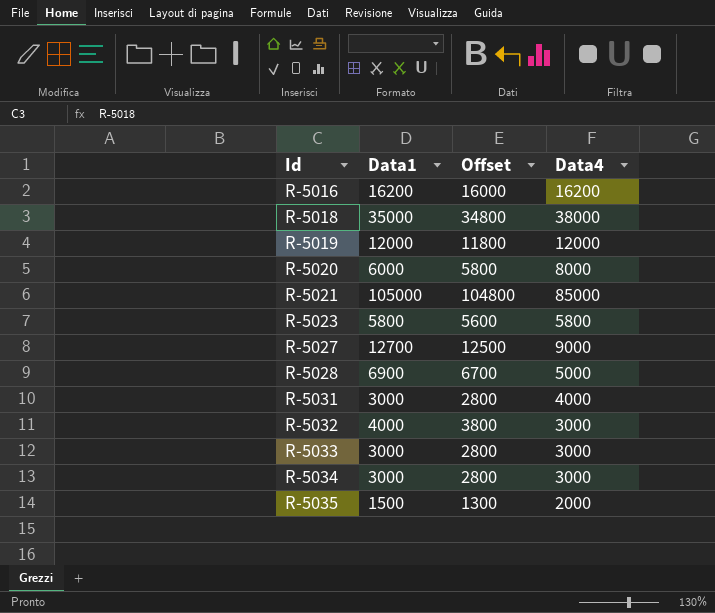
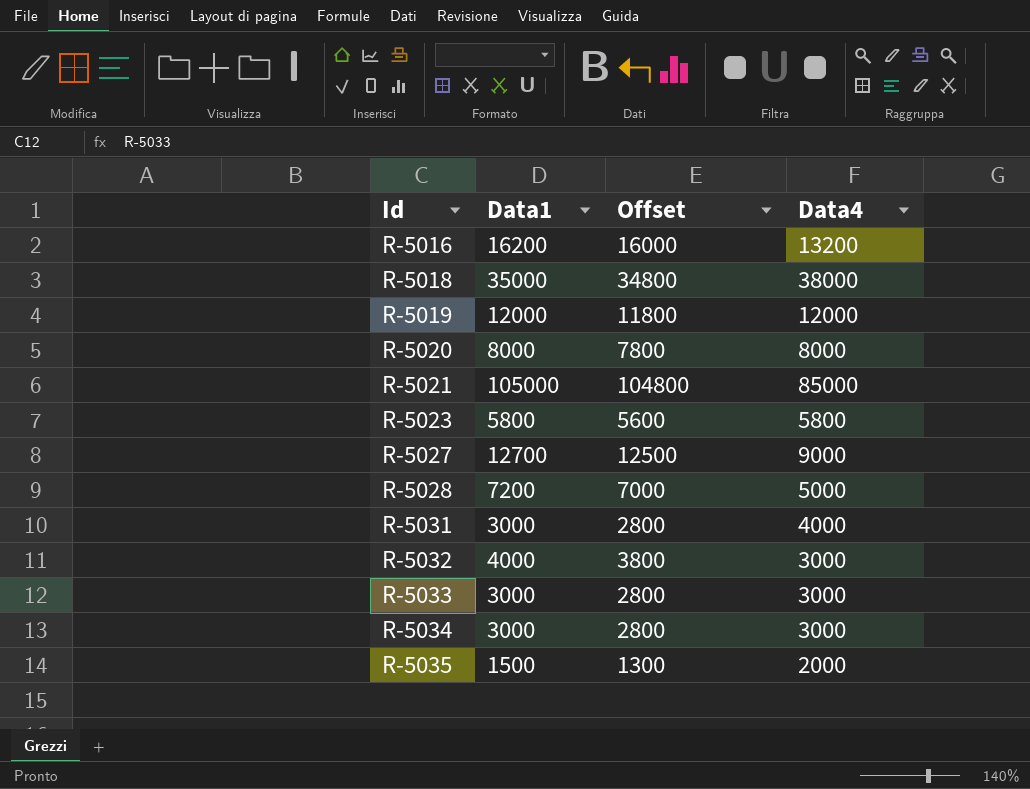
R-5016 | Data4: 16200 -> 13200
R-5020 | Data1: 6000 -> 8000
R-5020 | Offset: 5800 -> 7800
R-5028 | Data1: 6900 -> 7200
R-5028 | Offset: 6700 -> 7000

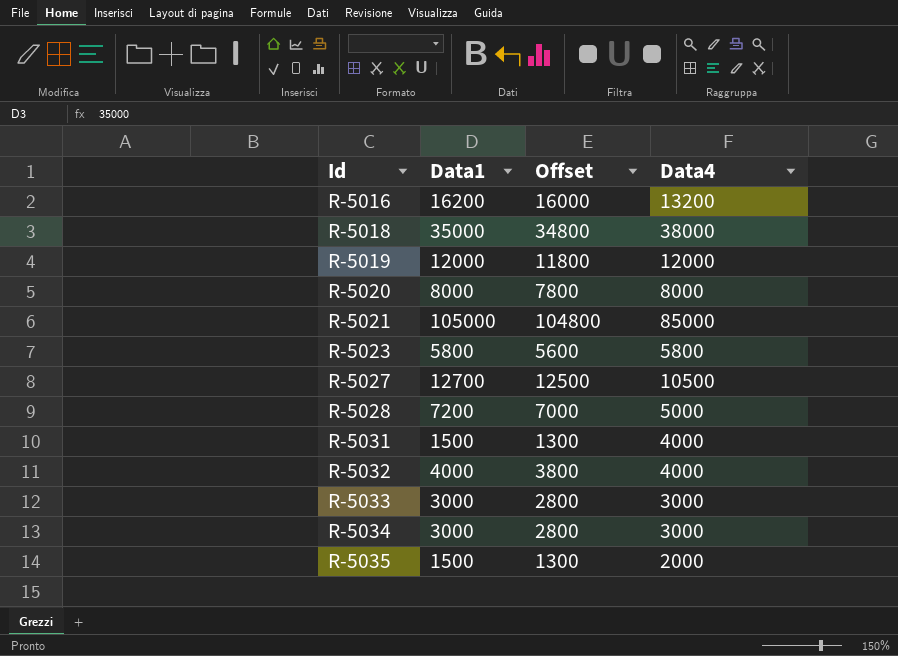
R-5027 | Data4: 9000 -> 10500
R-5031 | Data1: 3000 -> 1500
R-5031 | Offset: 2800 -> 1300
R-5032 | Data4: 3000 -> 4000

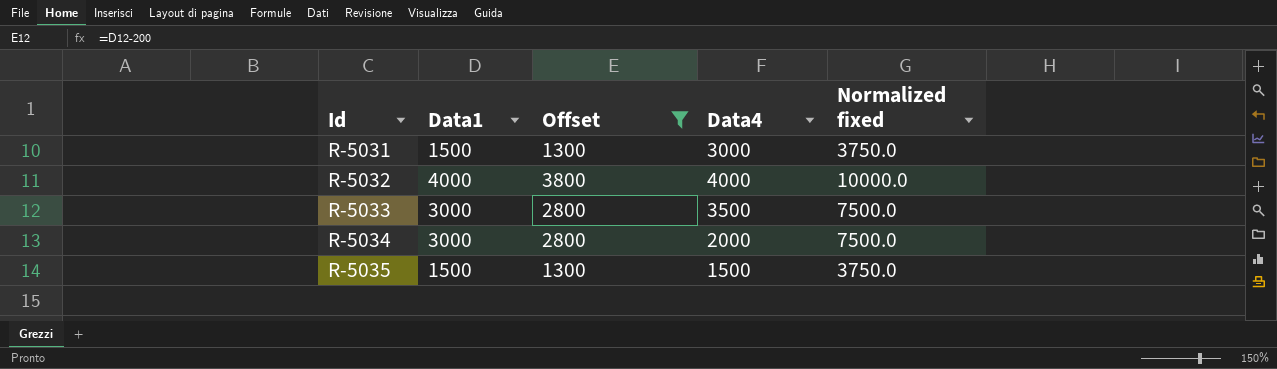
filter: none -> Offset <= 3800
column Normalized fixed | formula: none -> [Data1] * 2.5
R-5031 | Data4: 4000 -> 3000
R-5033 | Data4: 3000 -> 3500
R-5034 | Data4: 3000 -> 2000
R-5035 | Data4: 2000 -> 1500

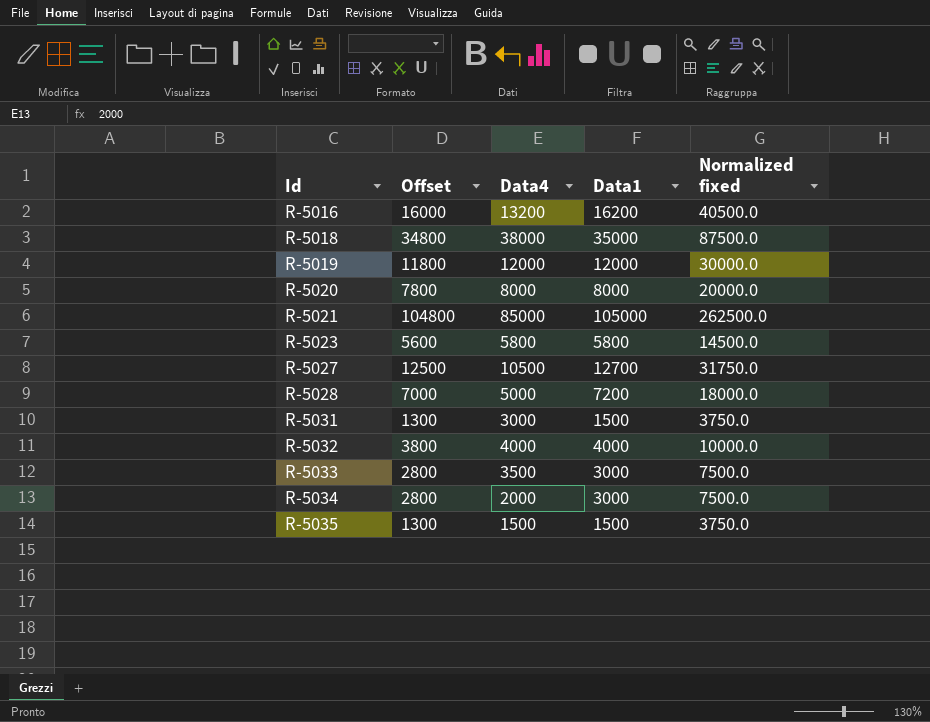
filter: Offset <= 3800 -> none
column Data1 | position: 2 -> 4

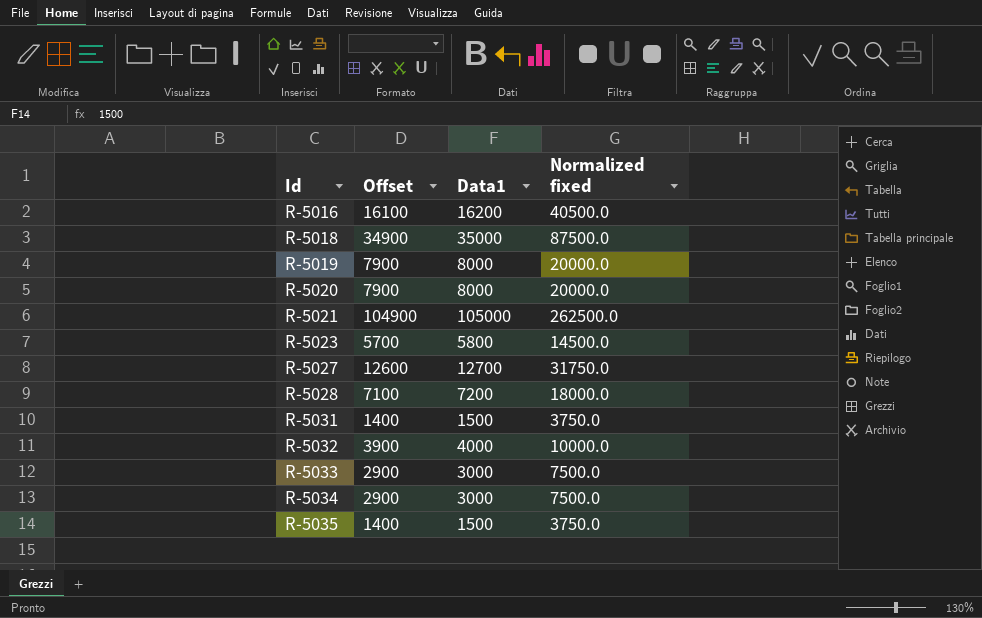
column Data4 | position: 3 -> none
column Offset | formula: [Data1] - 200 -> [Data1] - 100
R-5019 | Data1: 12000 -> 8000
R-5019 | Normalized fixed: 30000.0 -> 20000.0

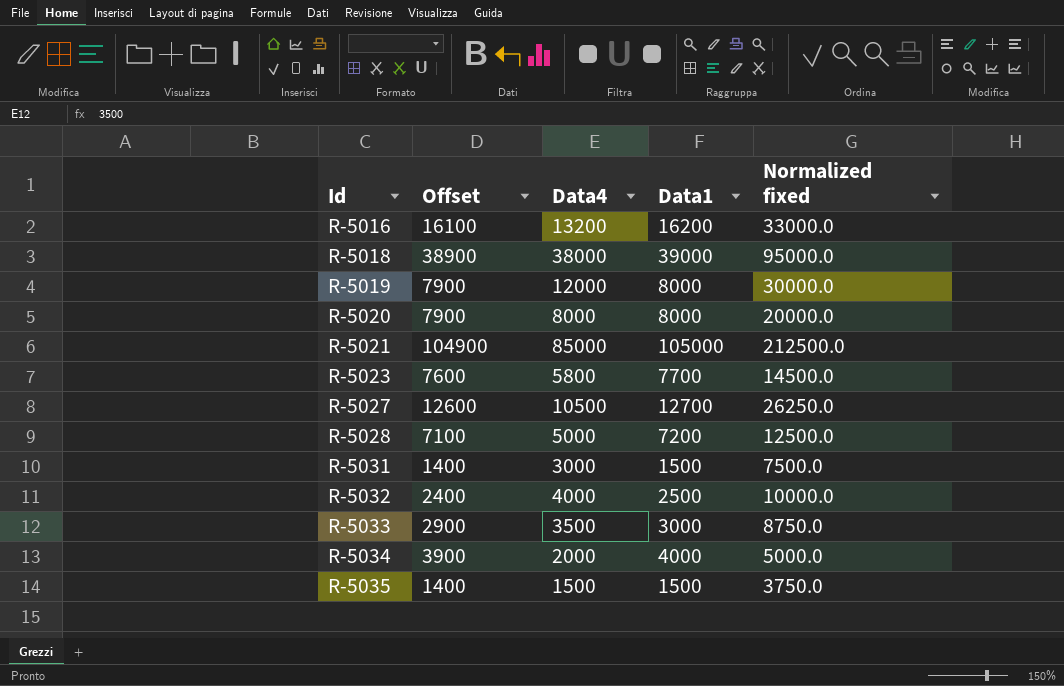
column Data4 | position: none -> 3
column Normalized fixed | formula: [Data1] * 2.5 -> [Data4] * 2.5
R-5018 | Offset: 34900 -> 38900
R-5018 | Data1: 35000 -> 39000
R-5023 | Offset: 5700 -> 7600
R-5023 | Data1: 5800 -> 7700
R-5032 | Offset: 3900 -> 2400
R-5032 | Data1: 4000 -> 2500
R-5034 | Offset: 2900 -> 3900
R-5034 | Data1: 3000 -> 4000

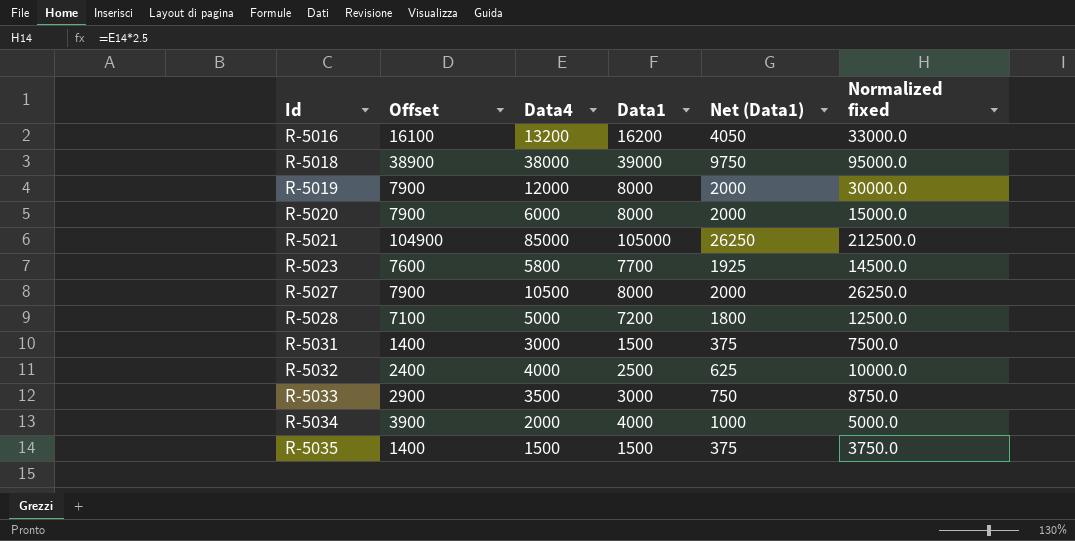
column Net (Data1) | formula: none -> [Data1] * 0.25
R-5020 | Data4: 8000 -> 6000
R-5020 | Normalized fixed: 20000.0 -> 15000.0
R-5027 | Offset: 12600 -> 7900
R-5027 | Data1: 12700 -> 8000

